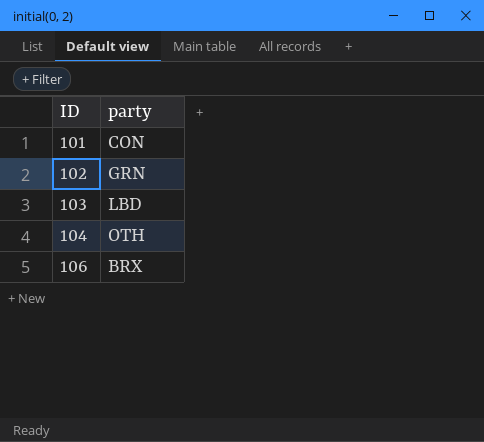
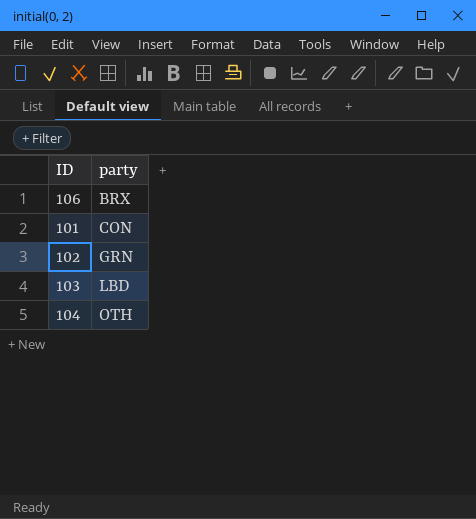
row order: ID ascending -> party ascending

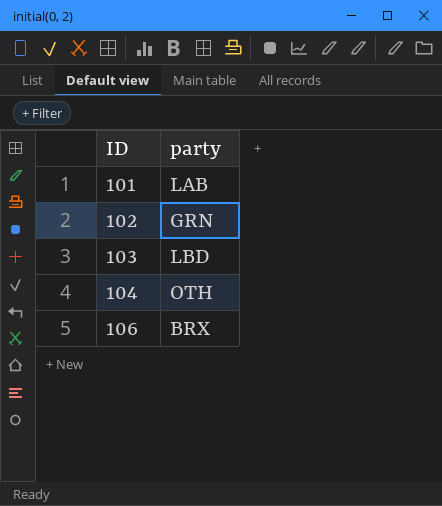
row order: party ascending -> ID ascending
101 | party: CON -> LAB

